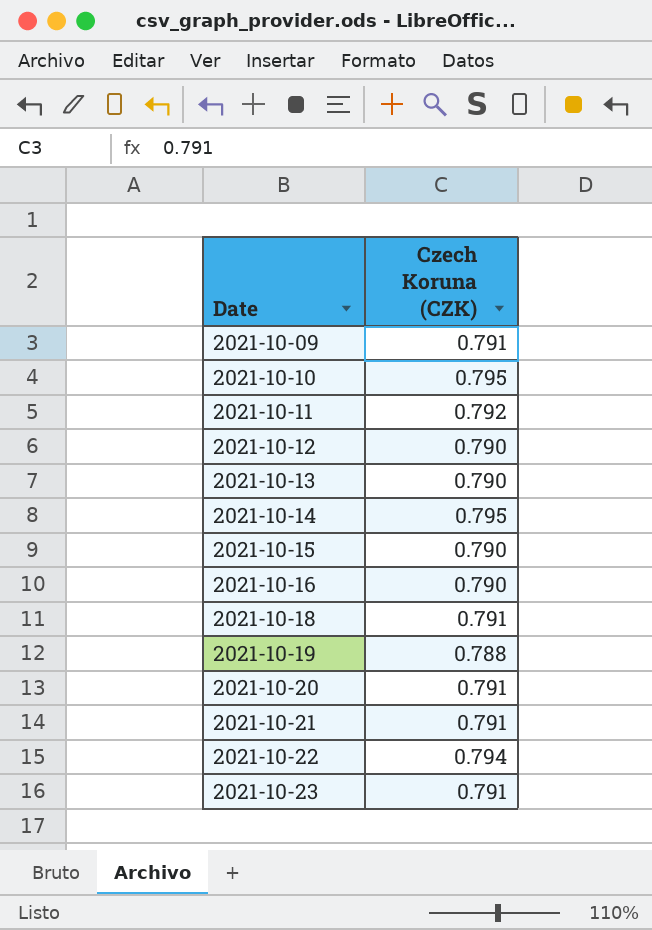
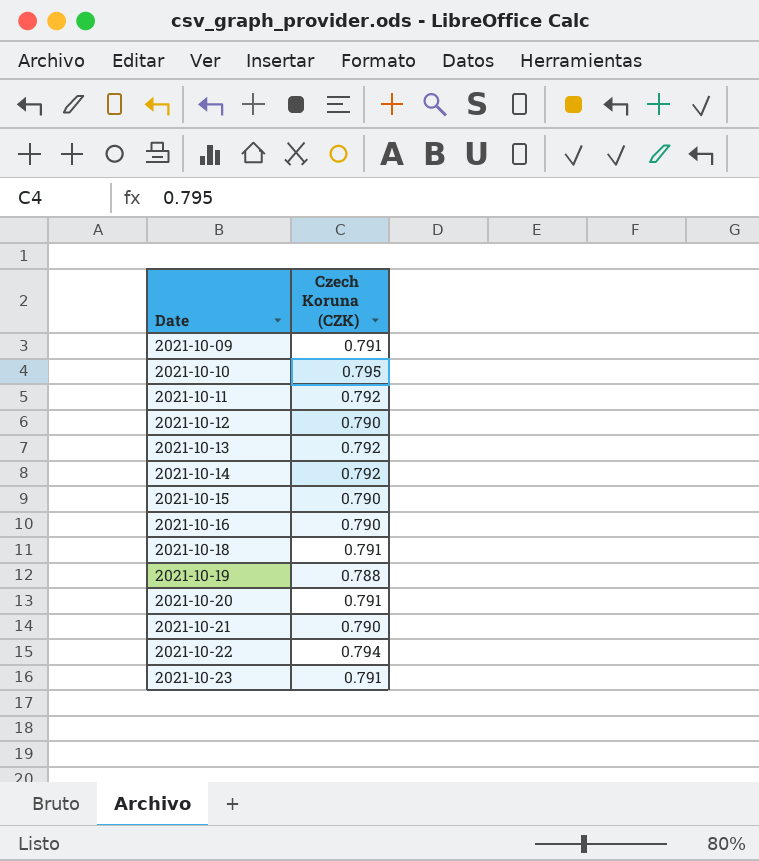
2021-10-13 | Czech Koruna (CZK): 0.790 -> 0.792
2021-10-14 | Czech Koruna (CZK): 0.795 -> 0.792
2021-10-21 | Czech Koruna (CZK): 0.791 -> 0.790

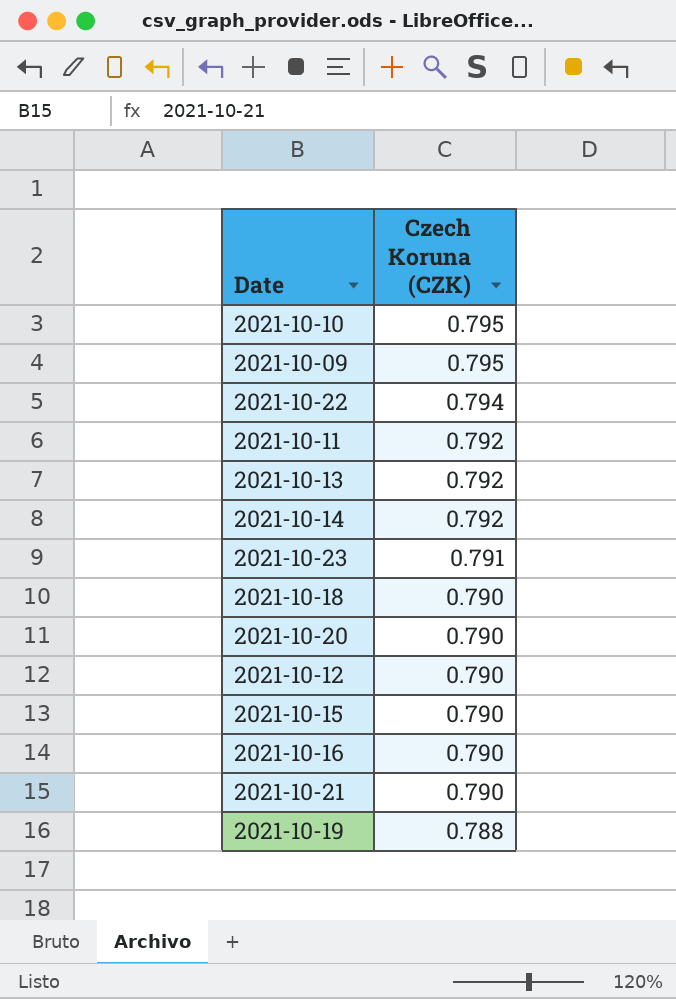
row order: Date ascending -> Czech Koruna (CZK) descending
2021-10-09 | Czech Koruna (CZK): 0.791 -> 0.795
2021-10-18 | Czech Koruna (CZK): 0.791 -> 0.790
2021-10-20 | Czech Koruna (CZK): 0.791 -> 0.790

